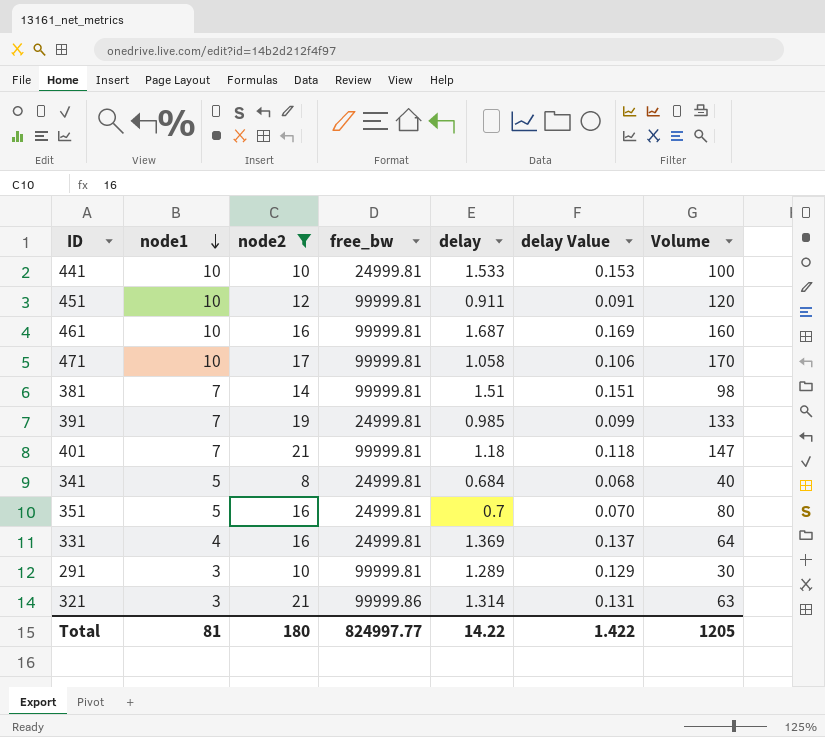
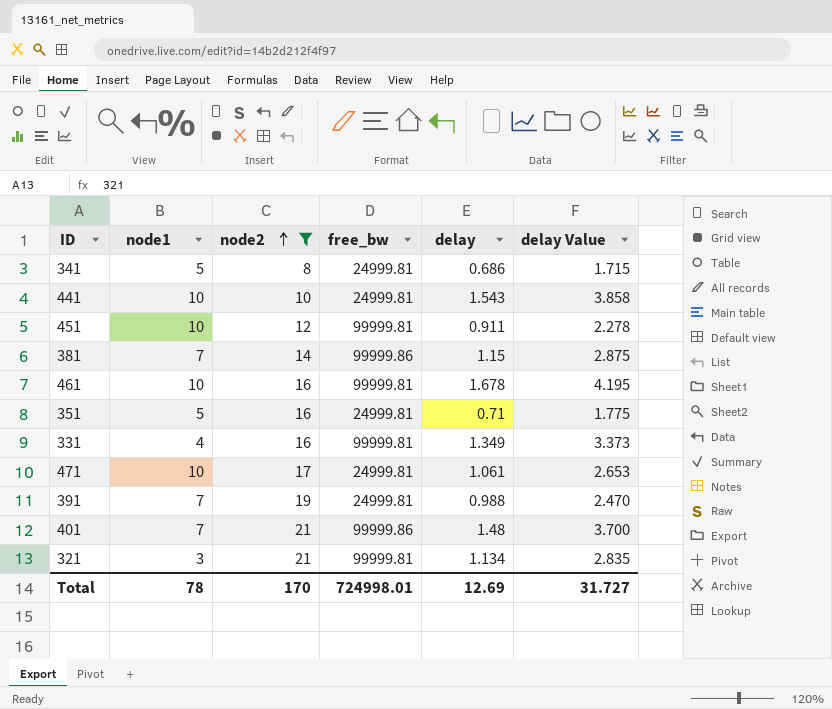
row order: node1 descending -> node2 ascending
column Volume | formula: [node1] * [node2] -> none
column delay Value | formula: [delay] * 0.1 -> [delay] * 2.5
row 291: 3 | 10 | 99999.81 | 1.289 | 0.129 | 30 -> none
341 | delay: 0.684 -> 0.686
441 | delay: 1.533 -> 1.543
381 | free_bw: 99999.81 -> 99999.86
381 | delay: 1.51 -> 1.15
461 | delay: 1.687 -> 1.678
351 | delay: 0.7 -> 0.71
331 | free_bw: 24999.81 -> 99999.81
331 | delay: 1.369 -> 1.349
471 | free_bw: 99999.81 -> 24999.81
471 | delay: 1.058 -> 1.061
391 | delay: 0.985 -> 0.988
401 | free_bw: 99999.81 -> 99999.86
401 | delay: 1.18 -> 1.48
321 | free_bw: 99999.86 -> 99999.81
321 | delay: 1.314 -> 1.134
Total | node1: 81 -> 78
Total | node2: 180 -> 170
Total | free_bw: 824997.77 -> 724998.01
Total | delay: 14.22 -> 12.69
Total | delay Value: 1.422 -> 31.727

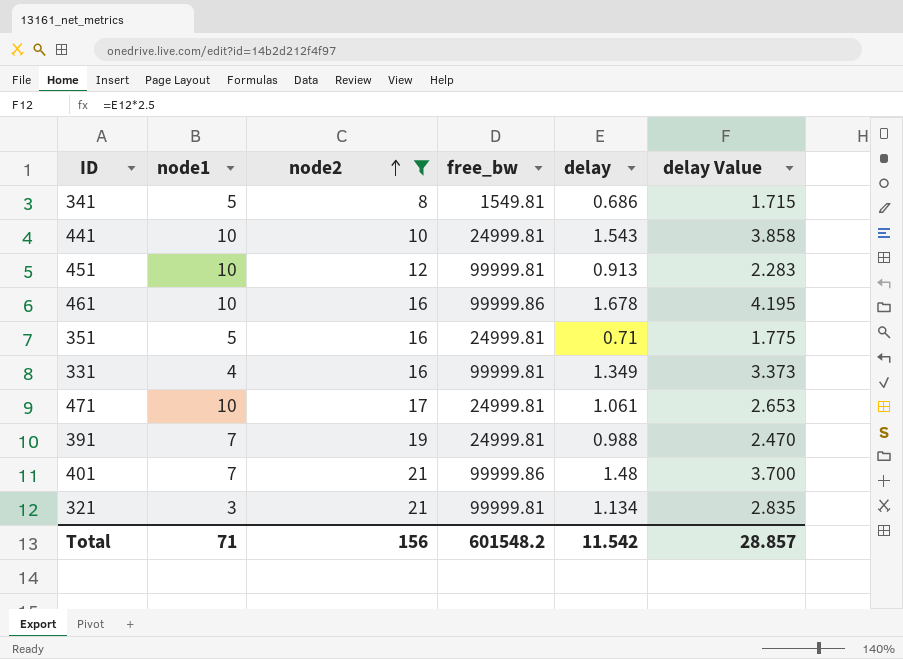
row 381: 7 | 14 | 99999.86 | 1.15 | 2.875 -> none
341 | free_bw: 24999.81 -> 1549.81
451 | delay: 0.911 -> 0.913
451 | delay Value: 2.278 -> 2.283
461 | free_bw: 99999.81 -> 99999.86
Total | node1: 78 -> 71
Total | node2: 170 -> 156
Total | free_bw: 724998.01 -> 601548.2
Total | delay: 12.69 -> 11.542
Total | delay Value: 31.727 -> 28.857

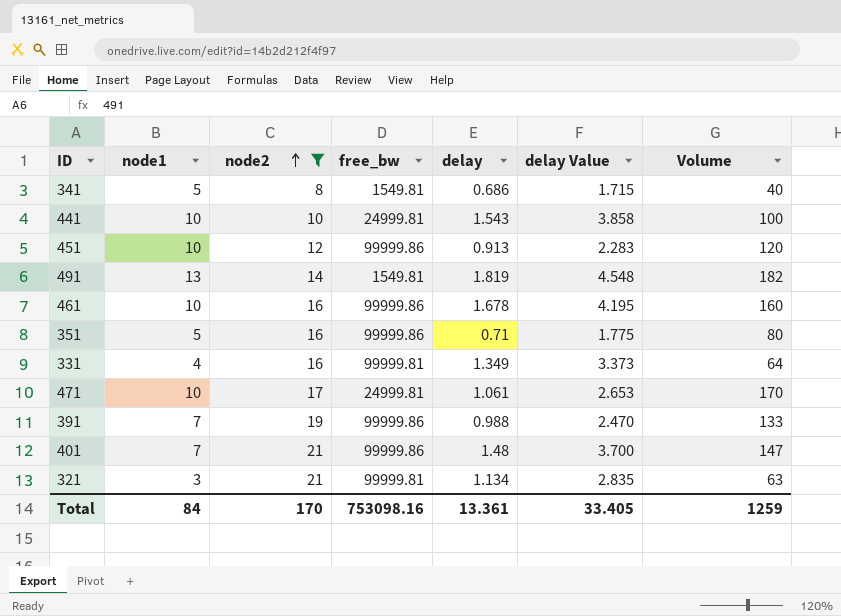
column Volume | formula: none -> [node1] * [node2]
451 | free_bw: 99999.81 -> 99999.86
row 491: none -> 13 | 14 | 1549.81 | 1.819 | 4.548 | 182
351 | free_bw: 24999.81 -> 99999.86
391 | free_bw: 24999.81 -> 99999.86
Total | node1: 71 -> 84
Total | node2: 156 -> 170
Total | free_bw: 601548.2 -> 753098.16
Total | delay: 11.542 -> 13.361
Total | delay Value: 28.857 -> 33.405

